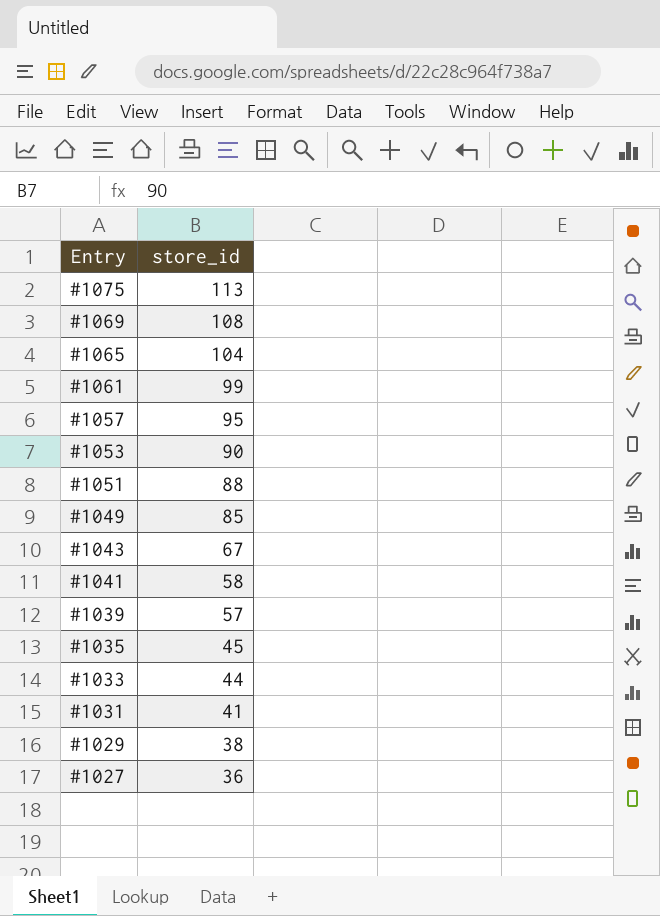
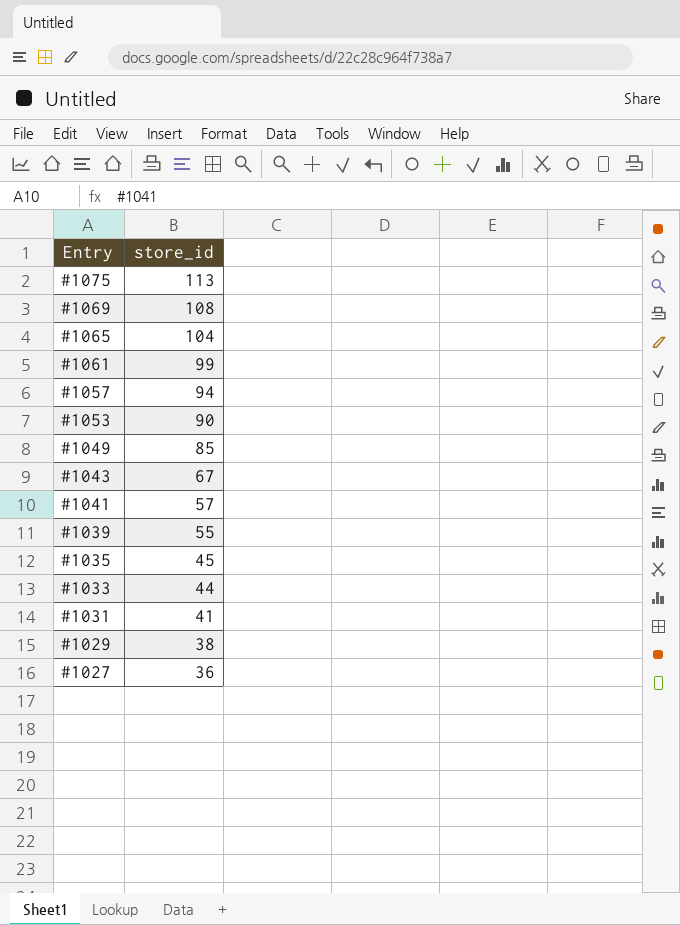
row #1051: 88 -> none
#1057 | store_id: 95 -> 94
#1041 | store_id: 58 -> 57
#1039 | store_id: 57 -> 55

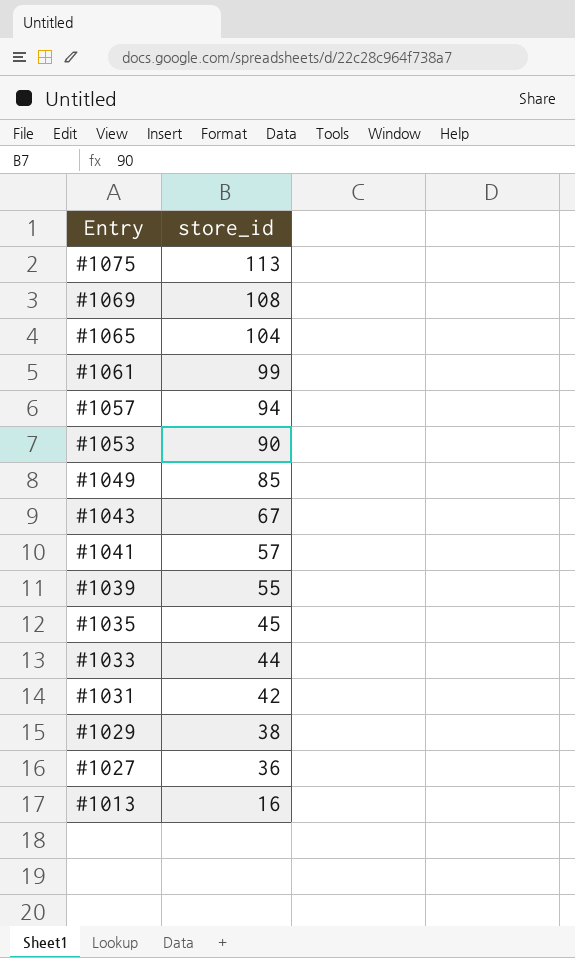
#1031 | store_id: 41 -> 42
row #1013: none -> 16

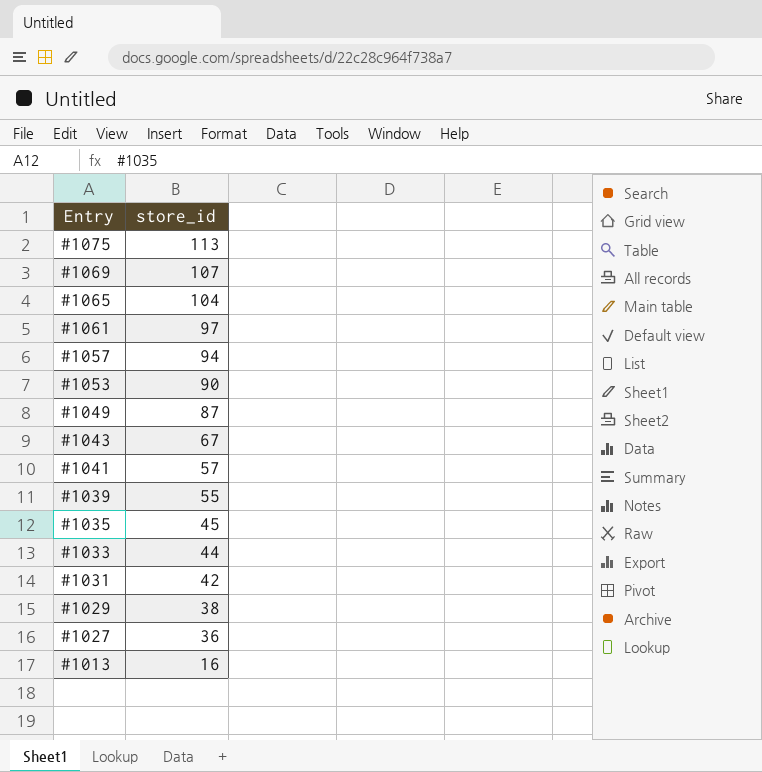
#1069 | store_id: 108 -> 107
#1061 | store_id: 99 -> 97
#1049 | store_id: 85 -> 87

